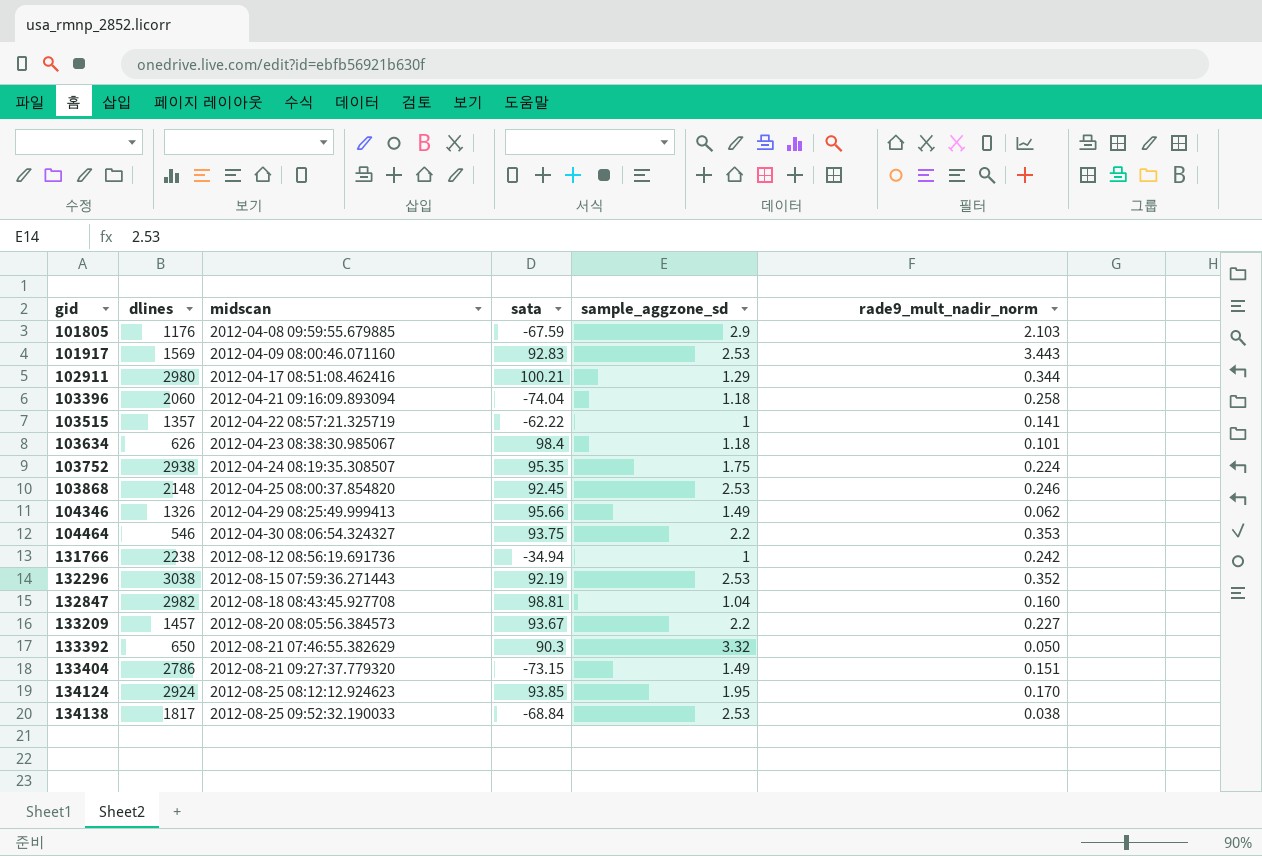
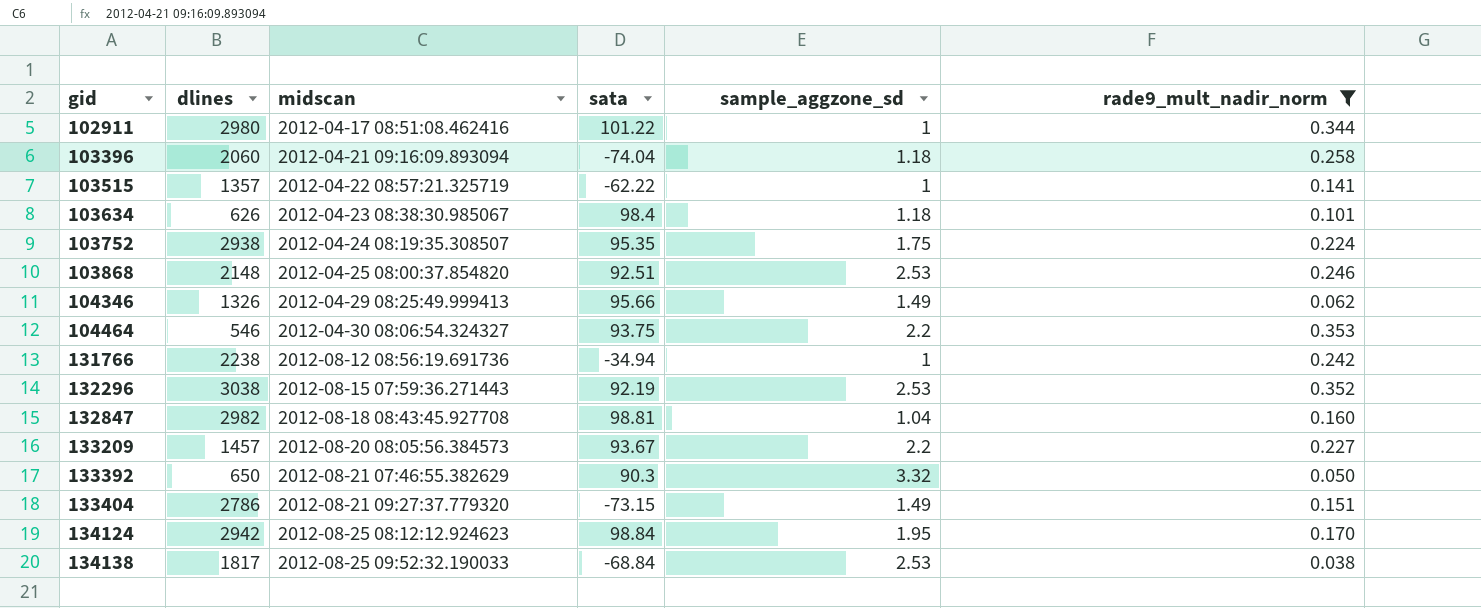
filter: none -> rade9_mult_nadir_norm <= 0.353
102911 | sata: 100.21 -> 101.22
102911 | sample_aggzone_sd: 1.29 -> 1
103868 | sata: 92.45 -> 92.51
134124 | dlines: 2924 -> 2942
134124 | sata: 93.85 -> 98.84

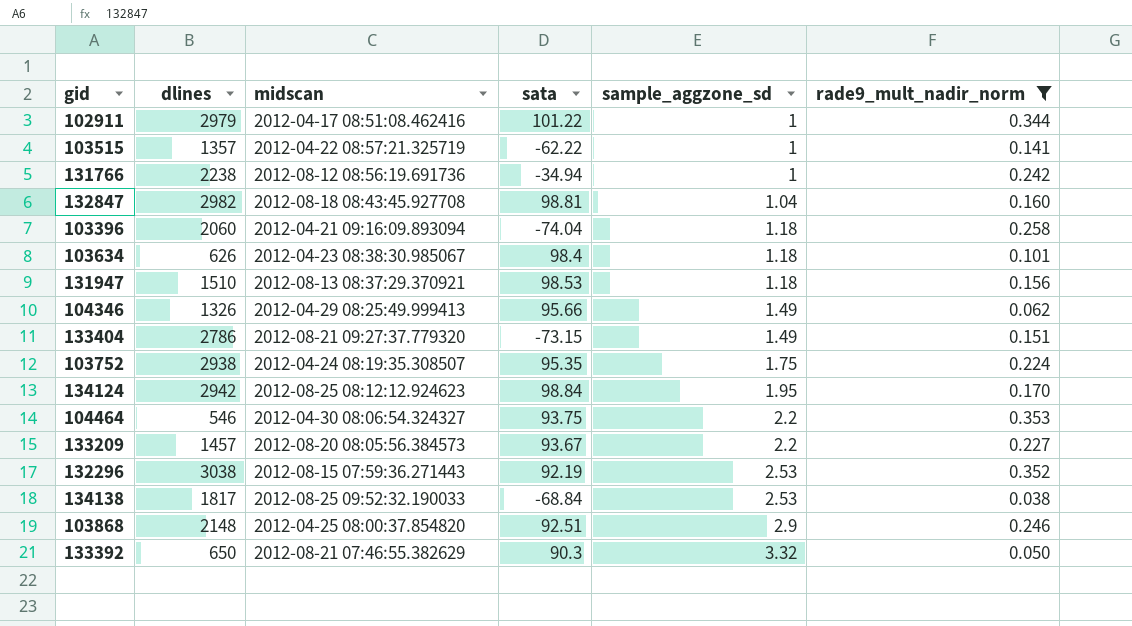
row order: gid ascending -> sample_aggzone_sd ascending
102911 | dlines: 2980 -> 2979
row 131947: none -> 1510 | 2012-08-13 08:37:29.370921 | 98.53 | 1.18 | 0.156
103868 | sample_aggzone_sd: 2.53 -> 2.9

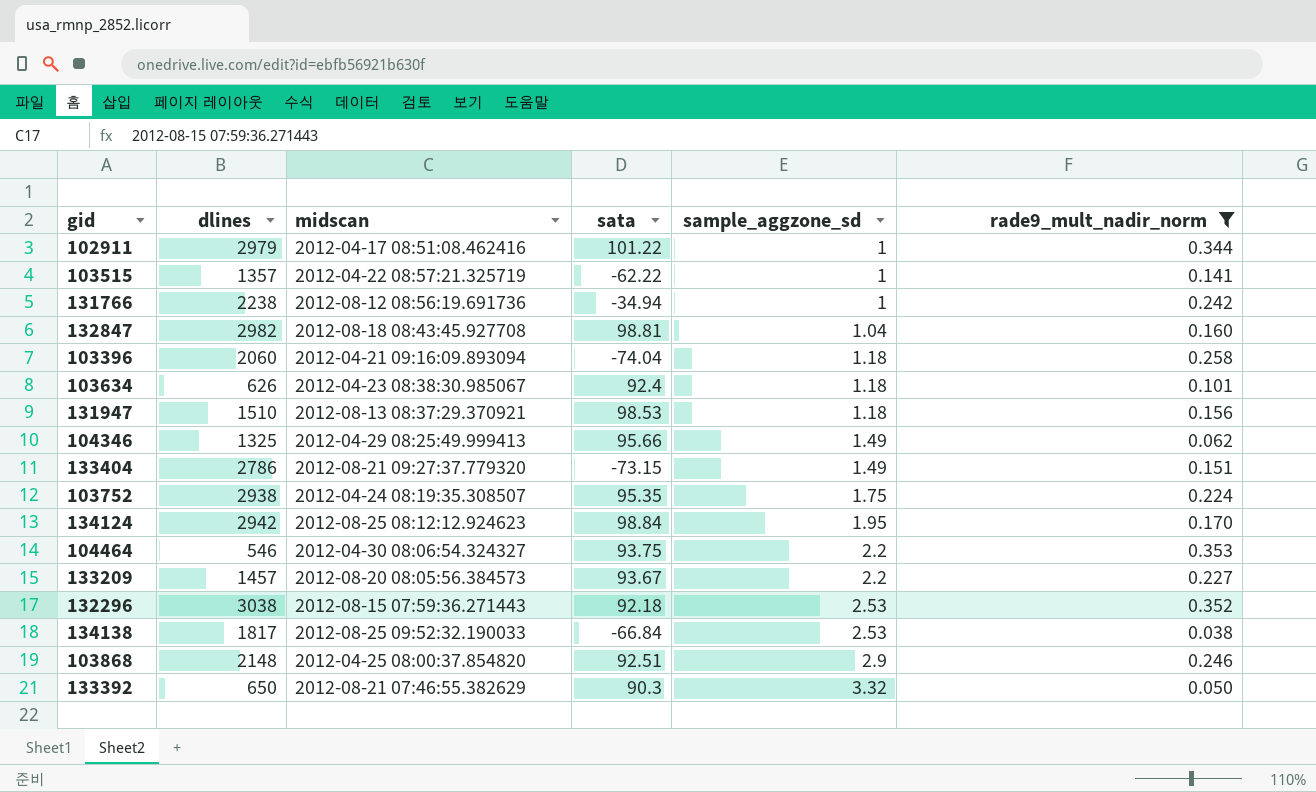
103634 | sata: 98.4 -> 92.4
104346 | dlines: 1326 -> 1325
132296 | sata: 92.19 -> 92.18
134138 | sata: -68.84 -> -66.84

